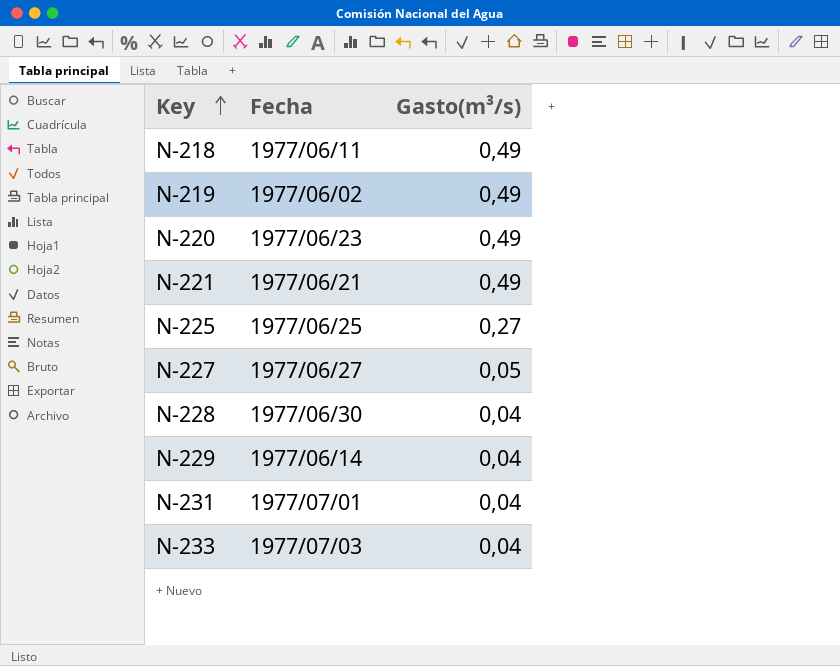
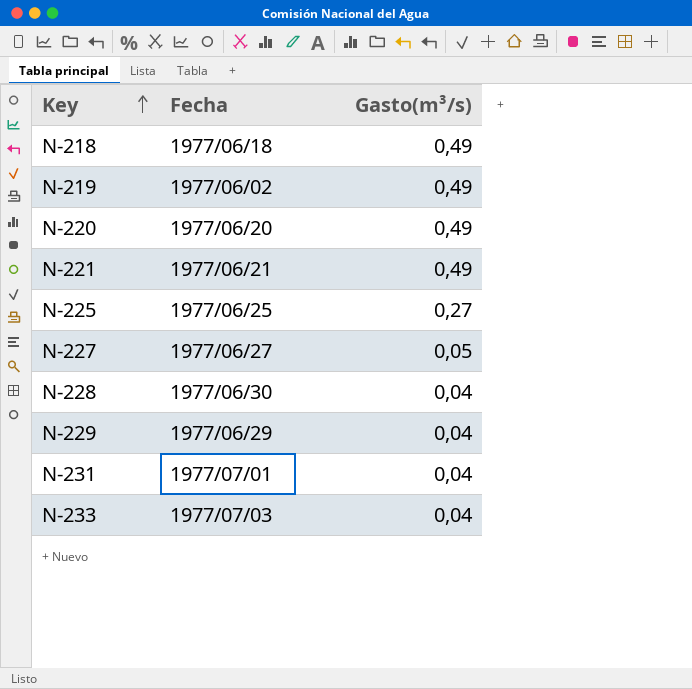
N-218 | Fecha: 1977/06/11 -> 1977/06/18
N-220 | Fecha: 1977/06/23 -> 1977/06/20
N-229 | Fecha: 1977/06/14 -> 1977/06/29

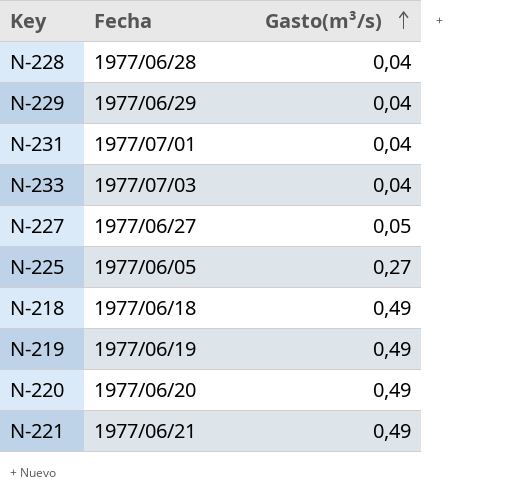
row order: Key ascending -> Gasto(m³/s) ascending
N-228 | Fecha: 1977/06/30 -> 1977/06/28
N-225 | Fecha: 1977/06/25 -> 1977/06/05
N-219 | Fecha: 1977/06/02 -> 1977/06/19

